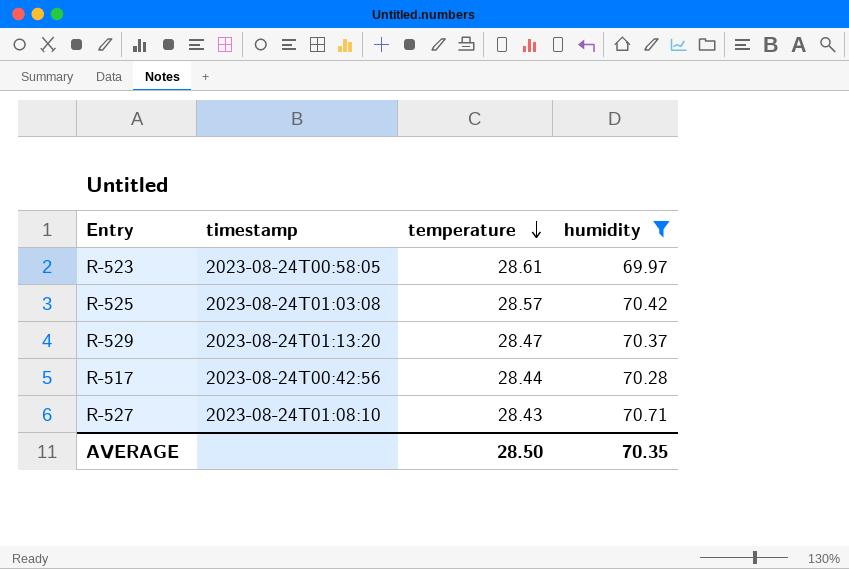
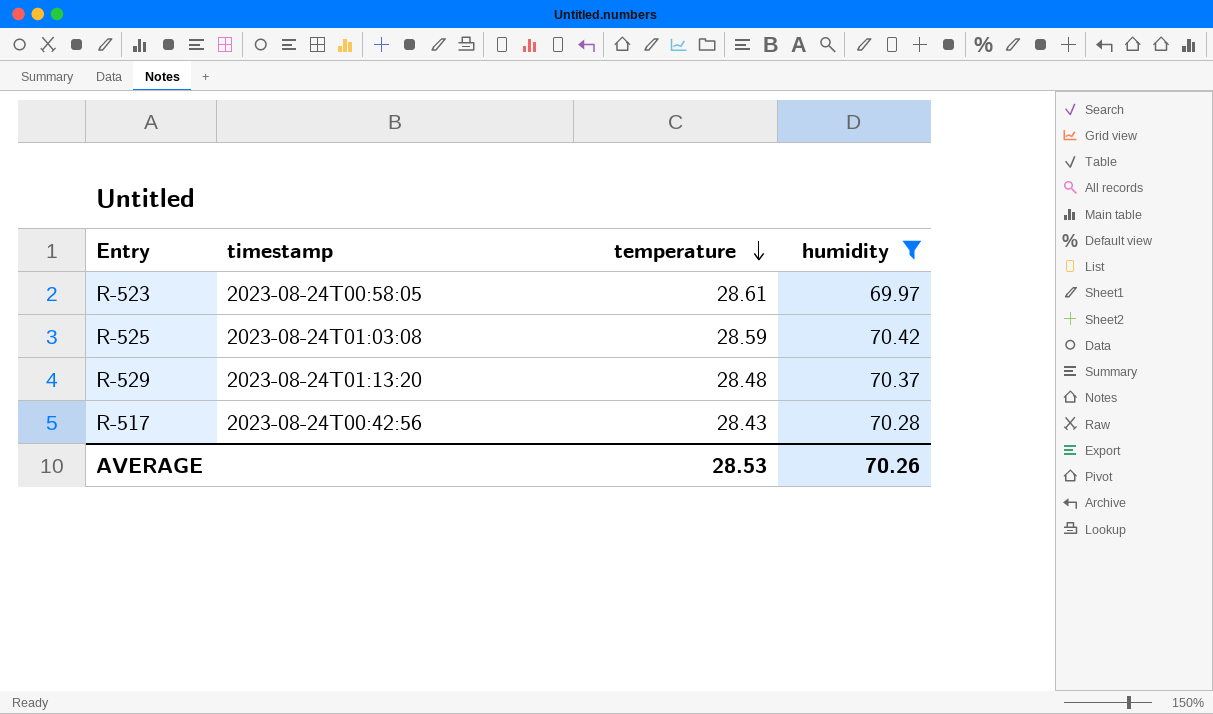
row R-527: 2023-08-24T01:08:10 | 28.43 | 70.71 -> none
R-525 | temperature: 28.57 -> 28.59
R-529 | temperature: 28.47 -> 28.48
R-517 | temperature: 28.44 -> 28.43
AVERAGE | temperature: 28.50 -> 28.53
AVERAGE | humidity: 70.35 -> 70.26

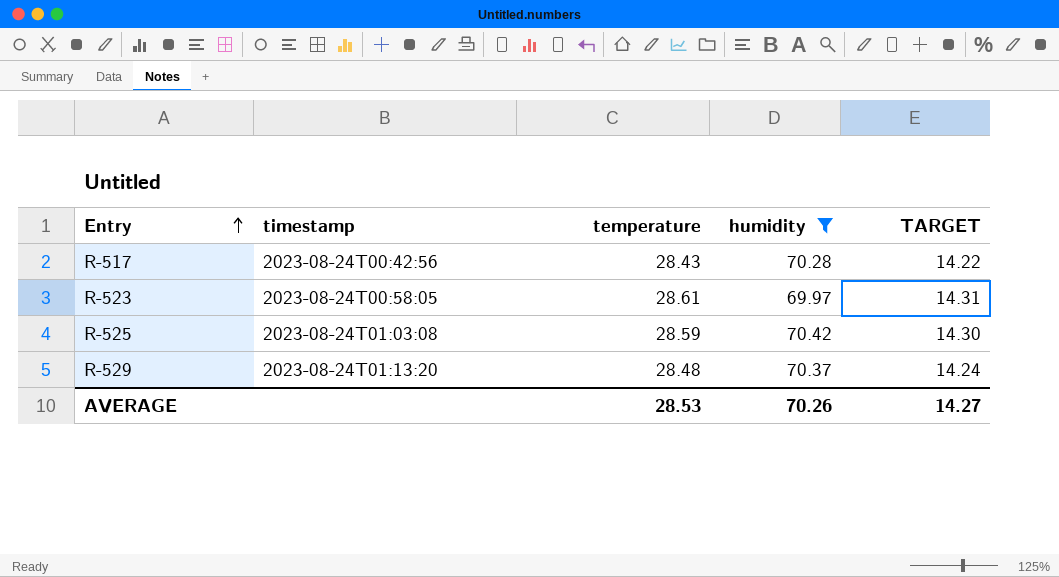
row order: temperature descending -> Entry ascending
column TARGET | formula: none -> [temperature] * 0.5

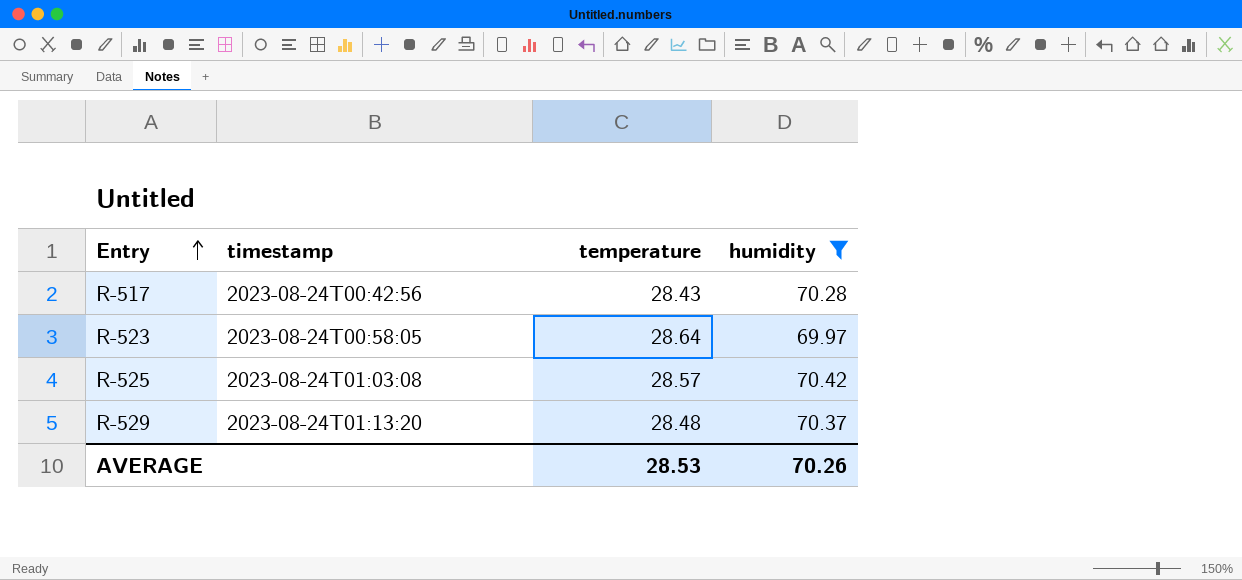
column TARGET | formula: [temperature] * 0.5 -> none
R-523 | temperature: 28.61 -> 28.64
R-525 | temperature: 28.59 -> 28.57

